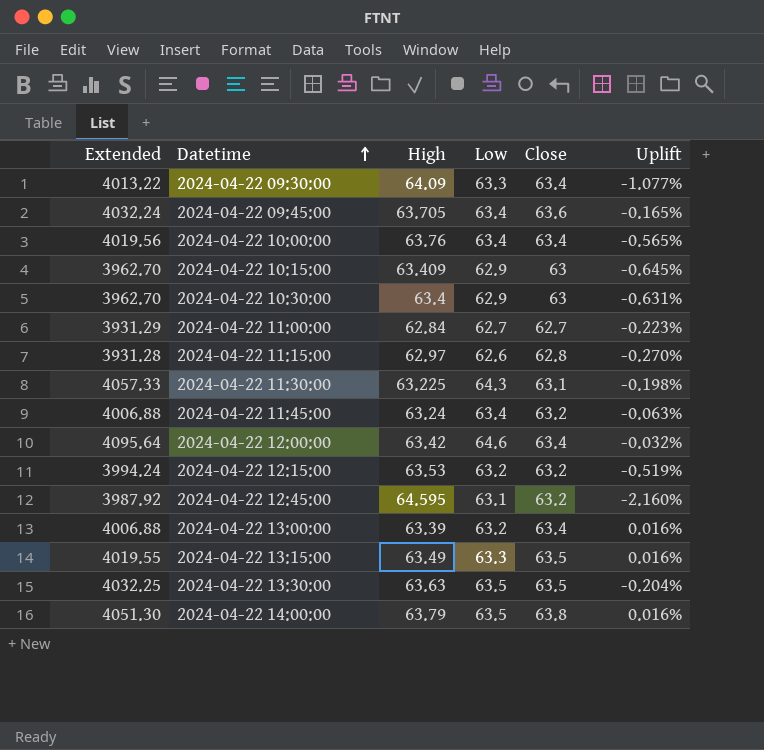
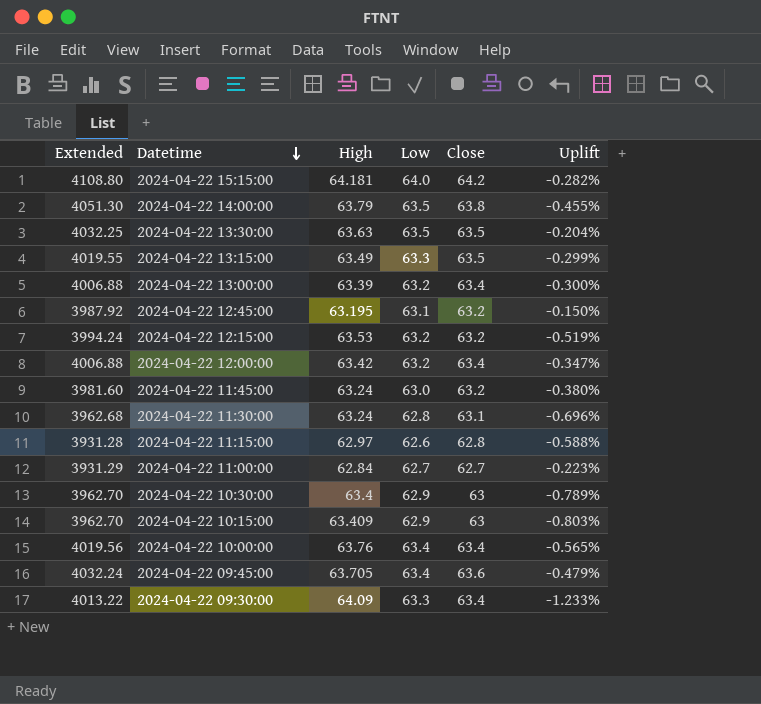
row order: Datetime ascending -> Datetime descending
column Uplift | formula: ([Close] - [High]) / [High] -> ([Low] - [High]) / [High]
row 2024-04-22 15:15:00: none -> 4108.80 | 64.181 | 64.0 | 64.2 | -0.282%
2024-04-22 12:45:00 | High: 64.595 -> 63.195
2024-04-22 12:00:00 | Extended: 4095.64 -> 4006.88
2024-04-22 12:00:00 | Low: 64.6 -> 63.2
2024-04-22 11:45:00 | Extended: 4006.88 -> 3981.60
2024-04-22 11:45:00 | Low: 63.4 -> 63.0
2024-04-22 11:30:00 | Extended: 4057.33 -> 3962.68
2024-04-22 11:30:00 | High: 63.225 -> 63.24
2024-04-22 11:30:00 | Low: 64.3 -> 62.8

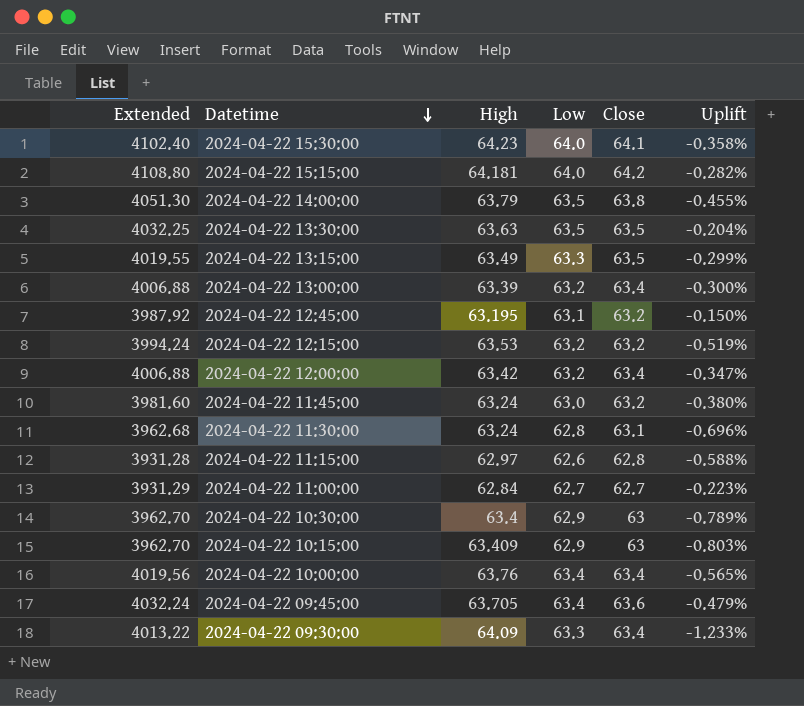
row 2024-04-22 15:30:00: none -> 4102.40 | 64.23 | 64.0 | 64.1 | -0.358%

